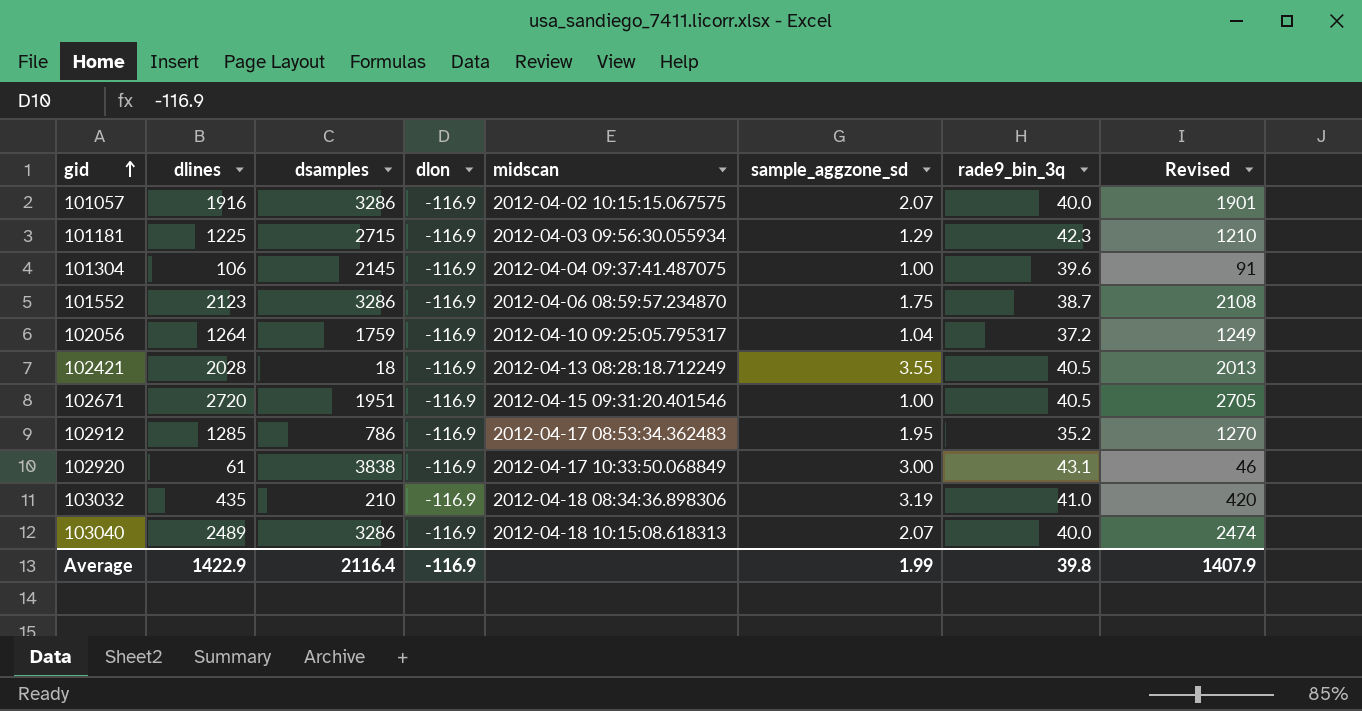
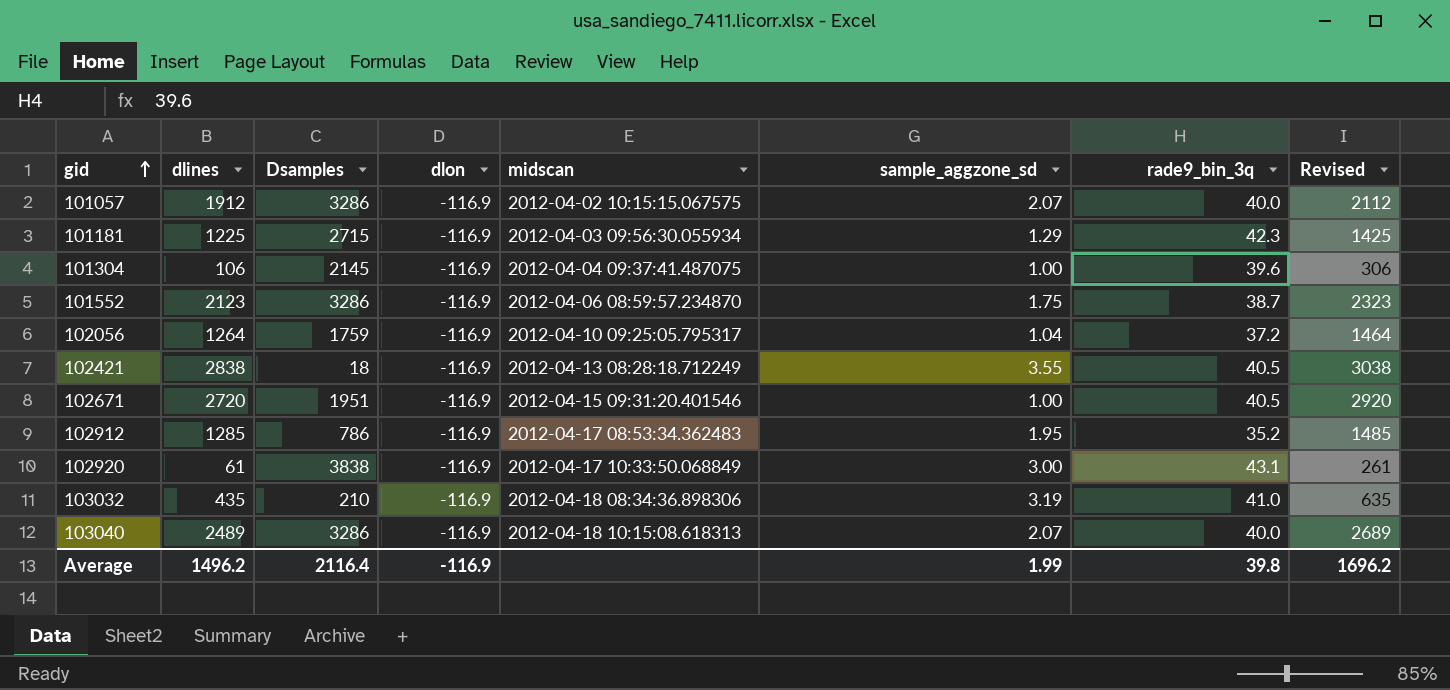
column name: dsamples -> Dsamples
column Revised | formula: [dlines] - 15 -> [dlines] + 200
101057 | dlines: 1916 -> 1912
102421 | dlines: 2028 -> 2838
Average | dlines: 1422.9 -> 1496.2
Average | Revised: 1407.9 -> 1696.2

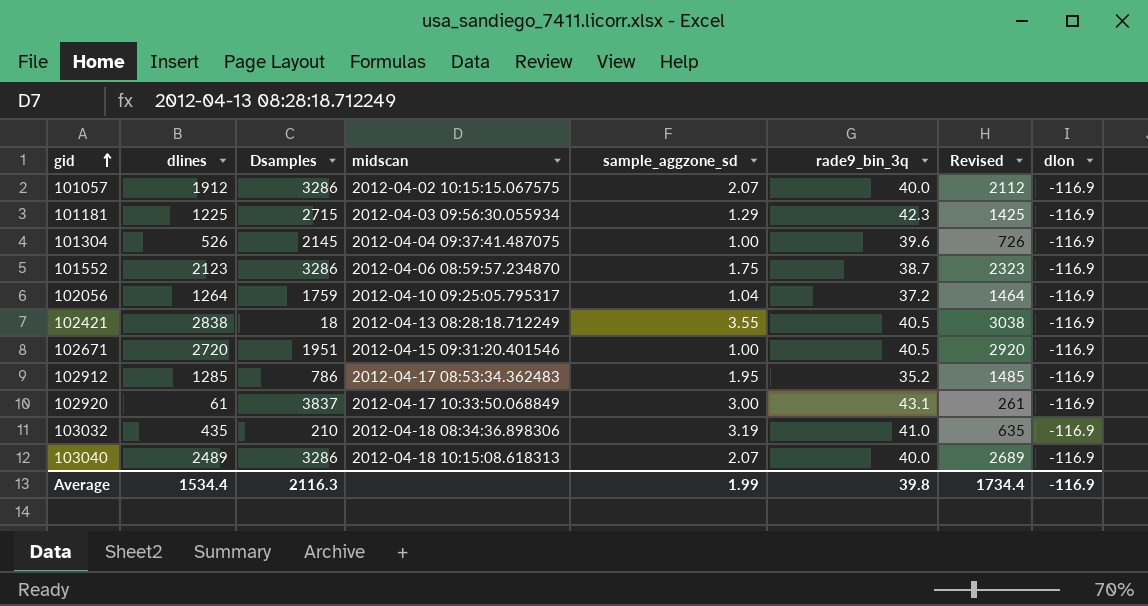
column dlon | position: 4 -> 8
101304 | dlines: 106 -> 526
101304 | Revised: 306 -> 726
102920 | Dsamples: 3838 -> 3837
Average | dlines: 1496.2 -> 1534.4
Average | Dsamples: 2116.4 -> 2116.3
Average | Revised: 1696.2 -> 1734.4

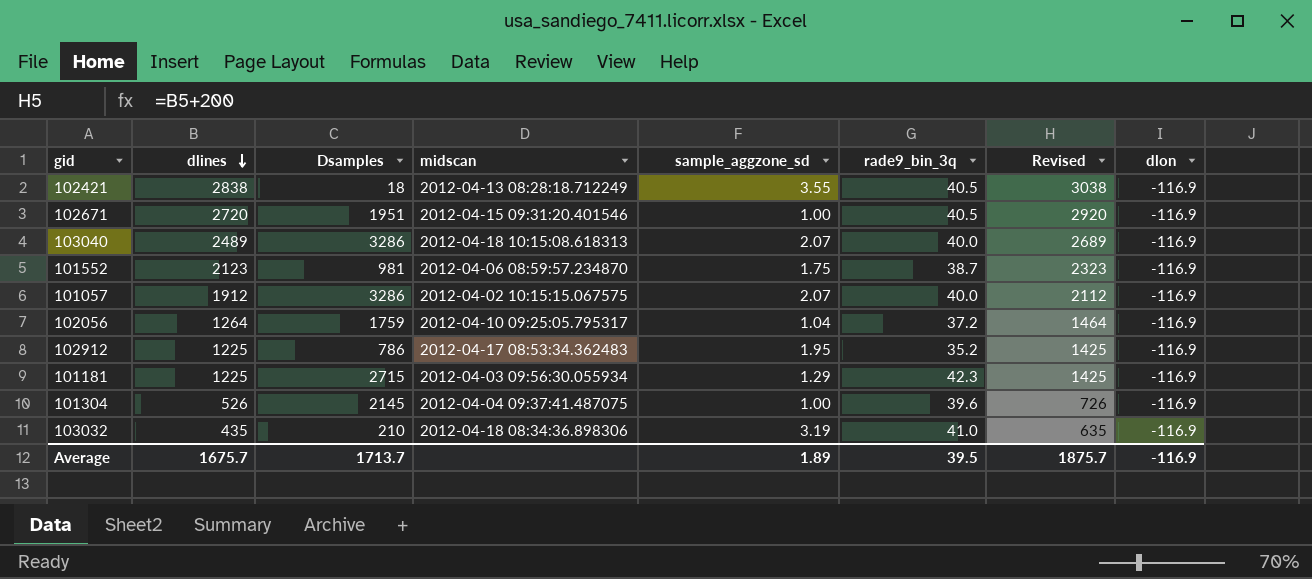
row order: gid ascending -> dlines descending
row 102920: 61 | 3837 | 2012-04-17 10:33:50.068849 | 3.00 | 43.1 | 261 | -116.9 -> none
101552 | Dsamples: 3286 -> 981
102912 | dlines: 1285 -> 1225
102912 | Revised: 1485 -> 1425
Average | dlines: 1534.4 -> 1675.7
Average | Dsamples: 2116.3 -> 1713.7
Average | sample_aggzone_sd: 1.99 -> 1.89
Average | rade9_bin_3q: 39.8 -> 39.5
Average | Revised: 1734.4 -> 1875.7

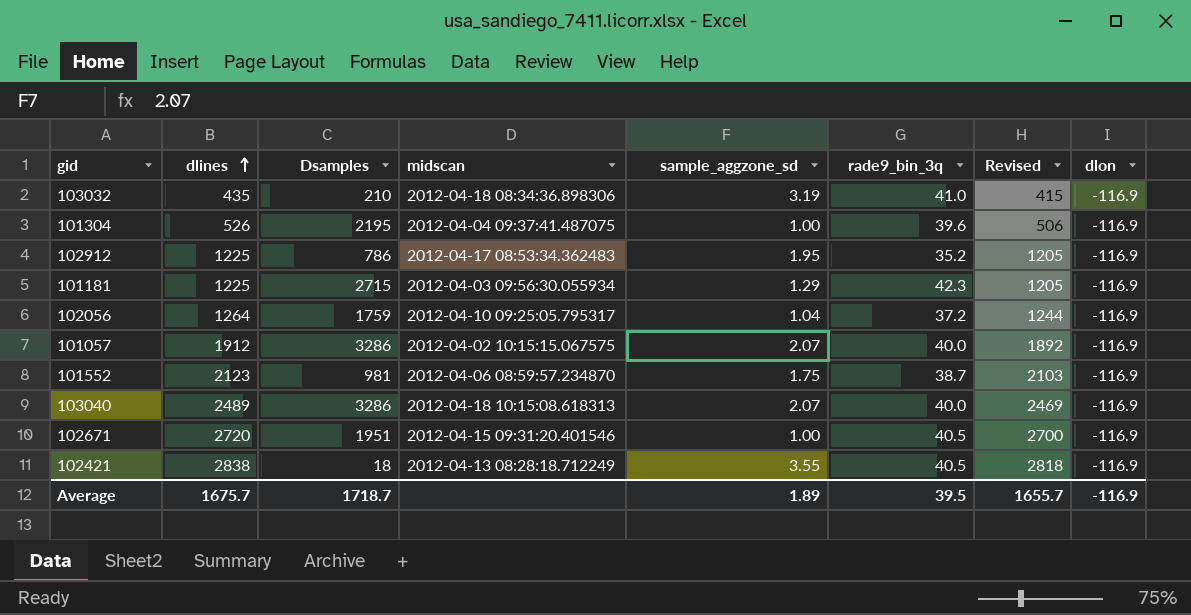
row order: dlines descending -> dlines ascending
column Revised | formula: [dlines] + 200 -> [dlines] - 20
101304 | Dsamples: 2145 -> 2195
Average | Dsamples: 1713.7 -> 1718.7
Average | Revised: 1875.7 -> 1655.7

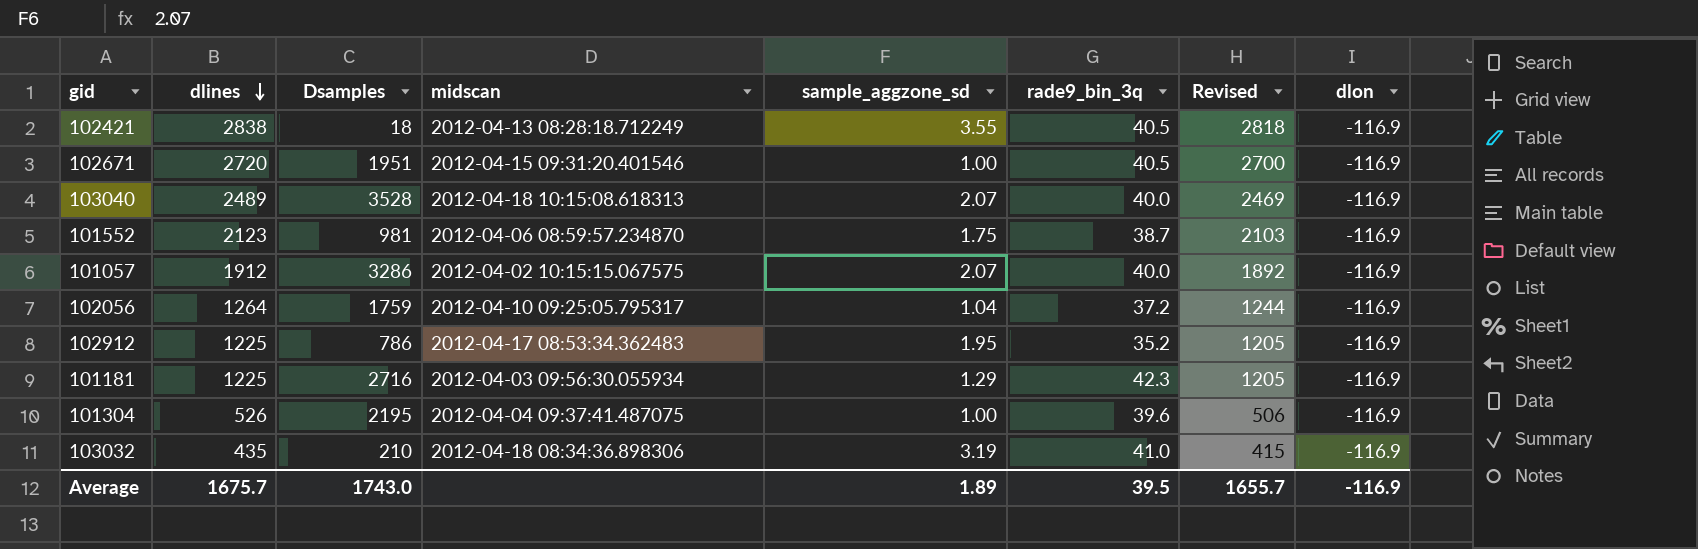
row order: dlines ascending -> dlines descending
103040 | Dsamples: 3286 -> 3528
101181 | Dsamples: 2715 -> 2716
Average | Dsamples: 1718.7 -> 1743.0

